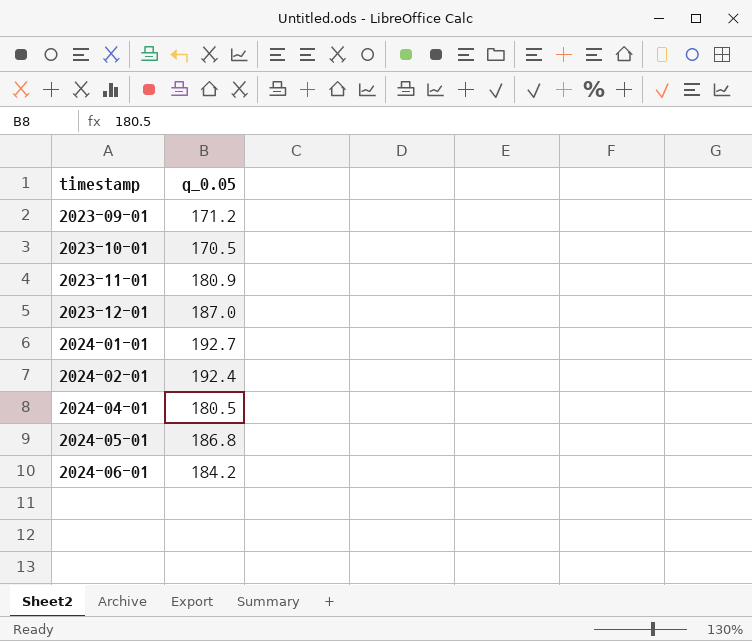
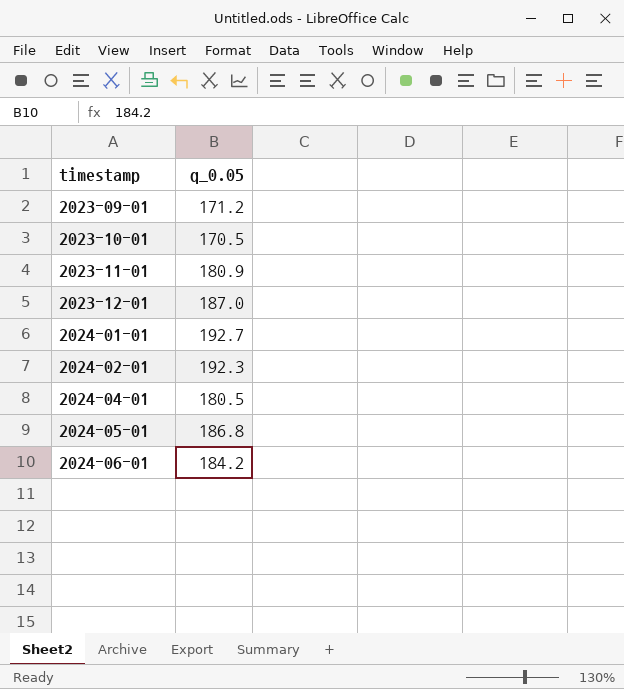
2024-02-01 | q_0.05: 192.4 -> 192.3

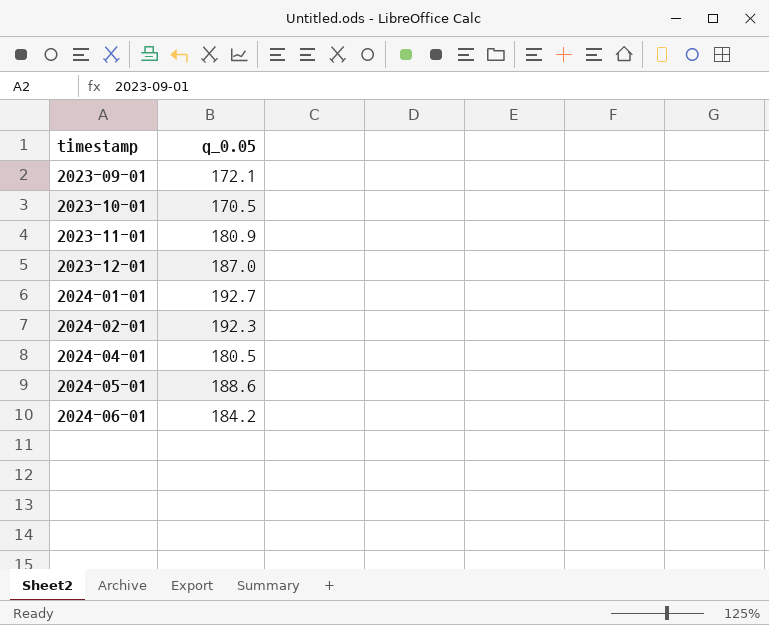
2023-09-01 | q_0.05: 171.2 -> 172.1
2024-05-01 | q_0.05: 186.8 -> 188.6

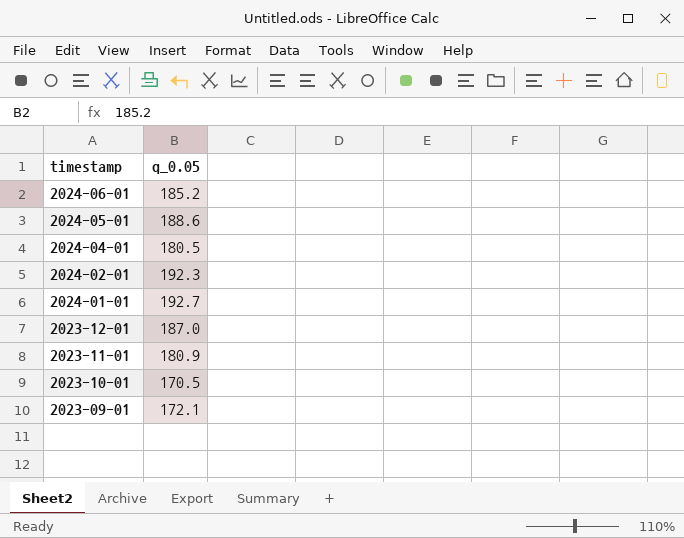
row order: timestamp ascending -> timestamp descending
2024-06-01 | q_0.05: 184.2 -> 185.2

